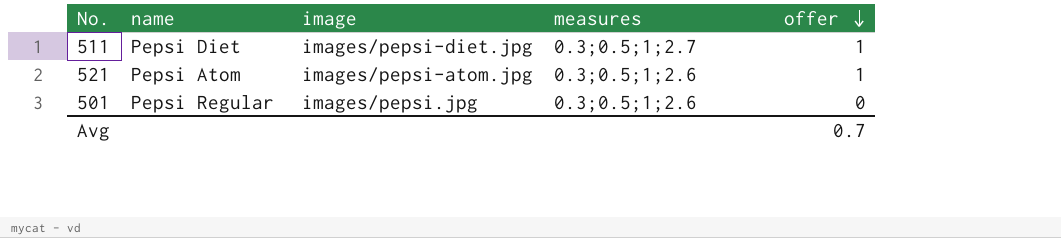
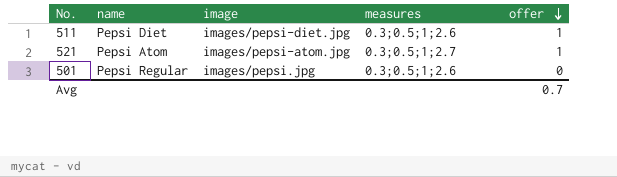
511 | measures: 0.3;0.5;1;2.7 -> 0.3;0.5;1;2.6
521 | measures: 0.3;0.5;1;2.6 -> 0.3;0.5;1;2.7

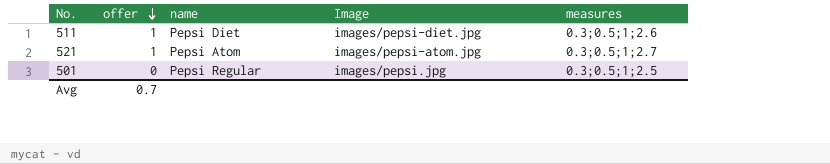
column offer | position: 5 -> 2
column name: image -> Image
501 | measures: 0.3;0.5;1;2.6 -> 0.3;0.5;1;2.5

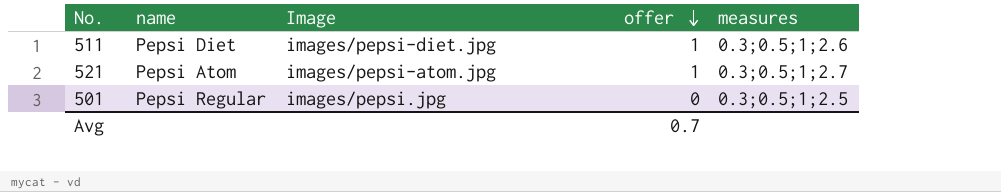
column offer | position: 2 -> 4

